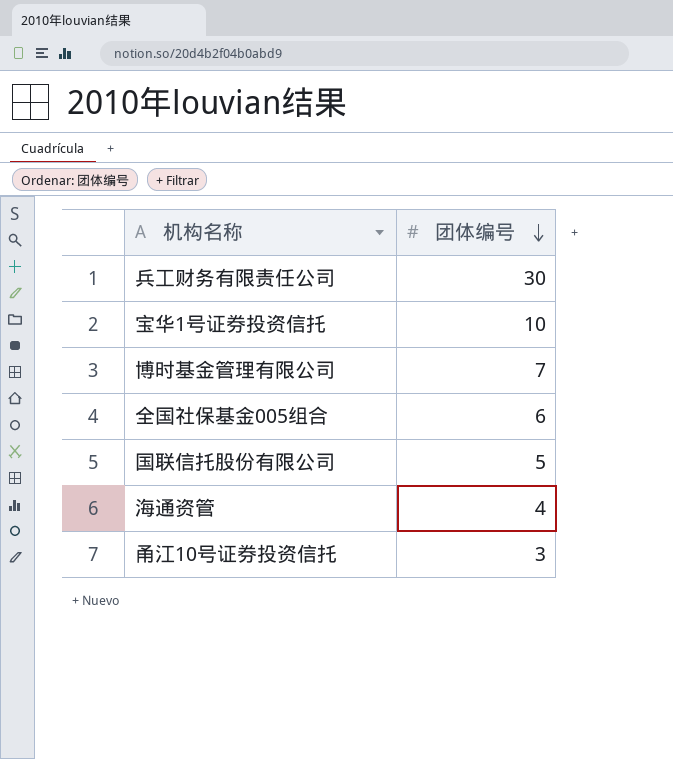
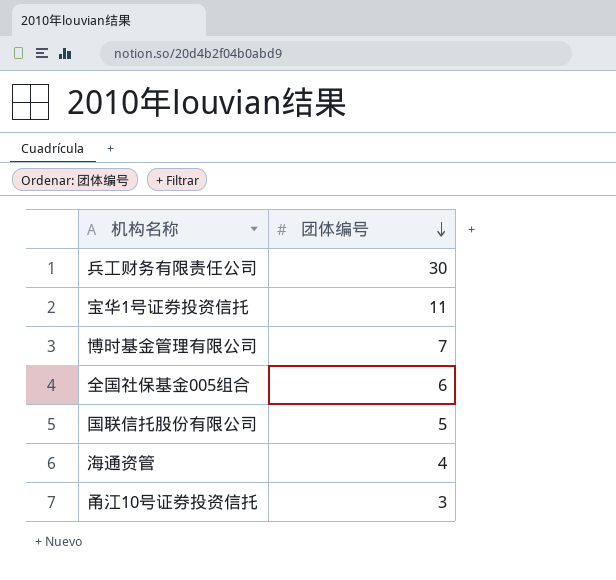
宝华1号证券投资信托 | 团体编号: 10 -> 11

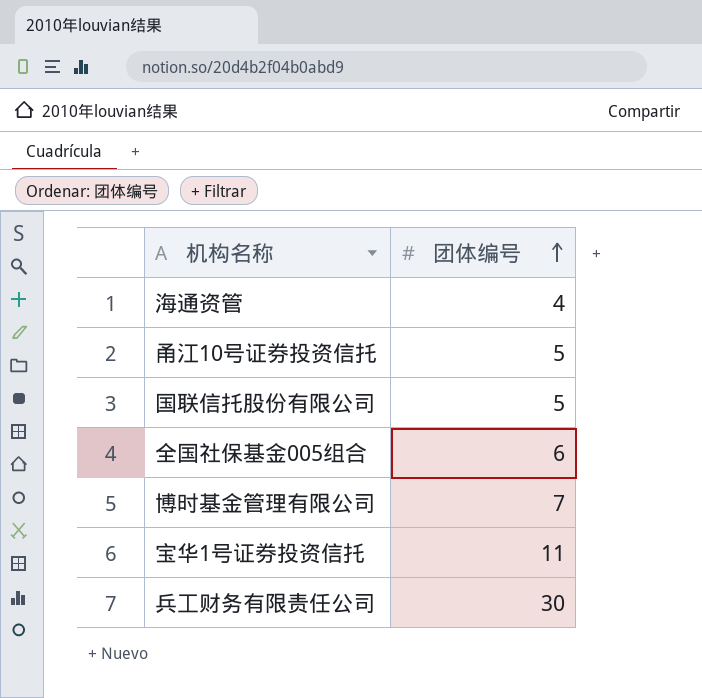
row order: 团体编号 descending -> 团体编号 ascending
甬江10号证券投资信托 | 团体编号: 3 -> 5

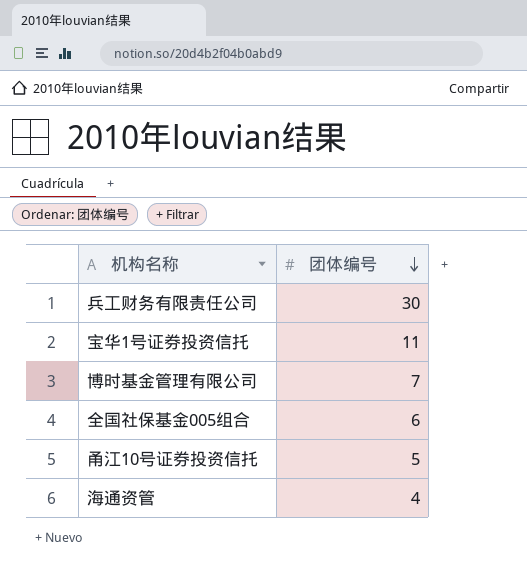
row order: 团体编号 ascending -> 团体编号 descending
row 国联信托股份有限公司: 5 -> none

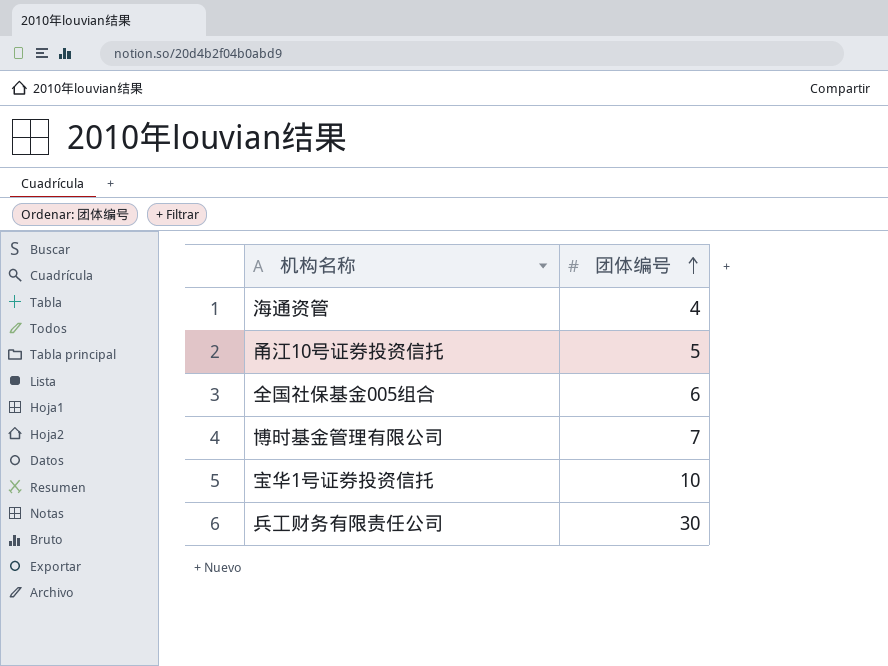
row order: 团体编号 descending -> 团体编号 ascending
宝华1号证券投资信托 | 团体编号: 11 -> 10

